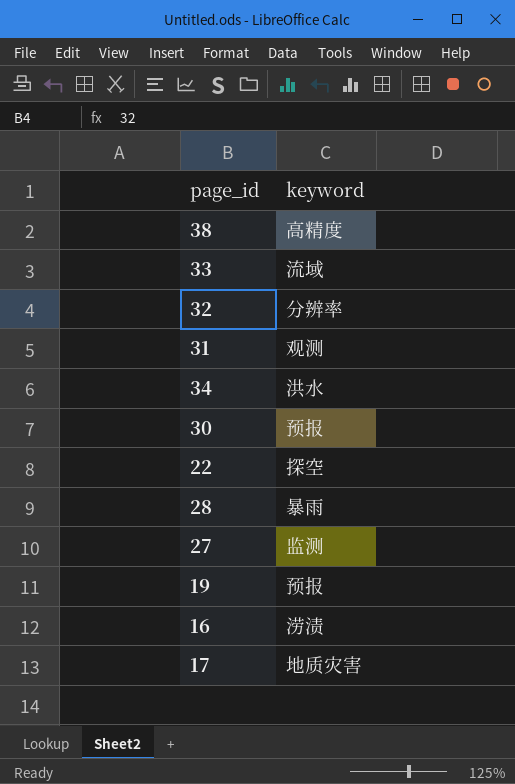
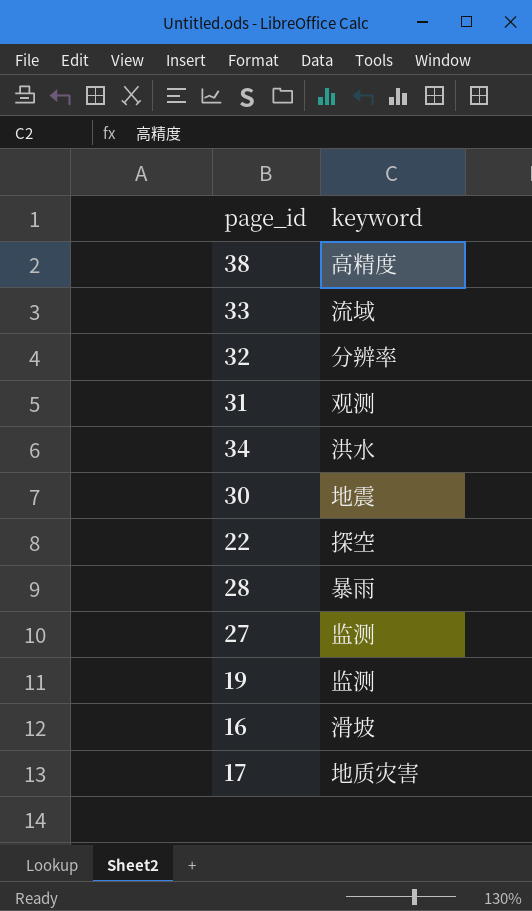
30 | keyword: 预报 -> 地震
19 | keyword: 预报 -> 监测
16 | keyword: 涝渍 -> 滑坡

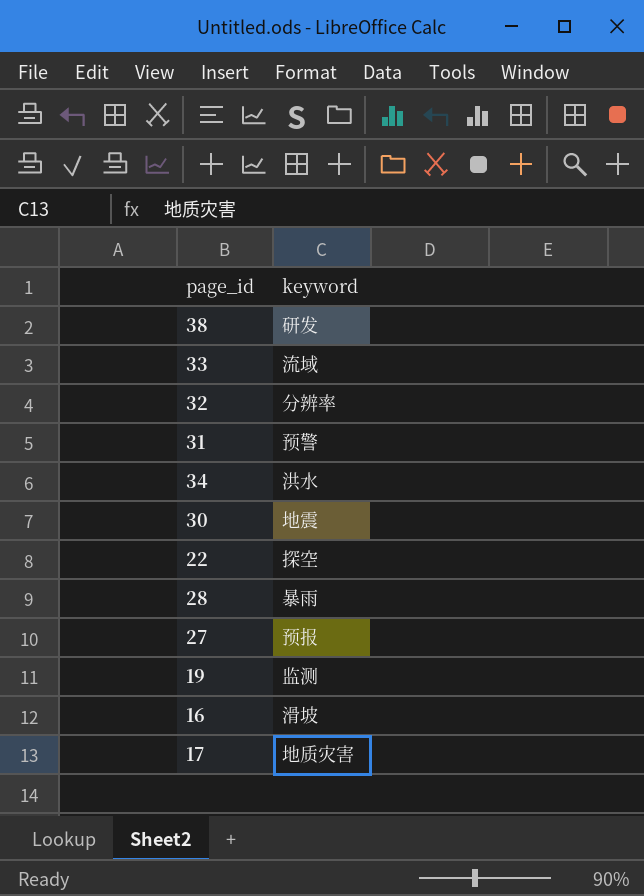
38 | keyword: 高精度 -> 研发
31 | keyword: 观测 -> 预警
27 | keyword: 监测 -> 预报

